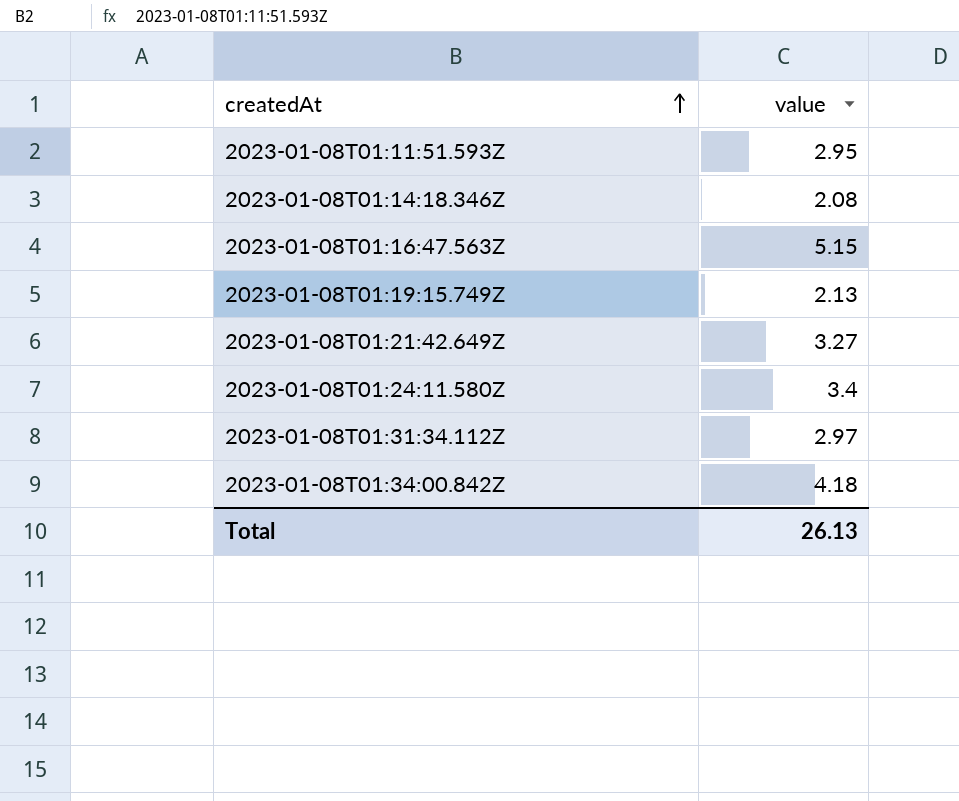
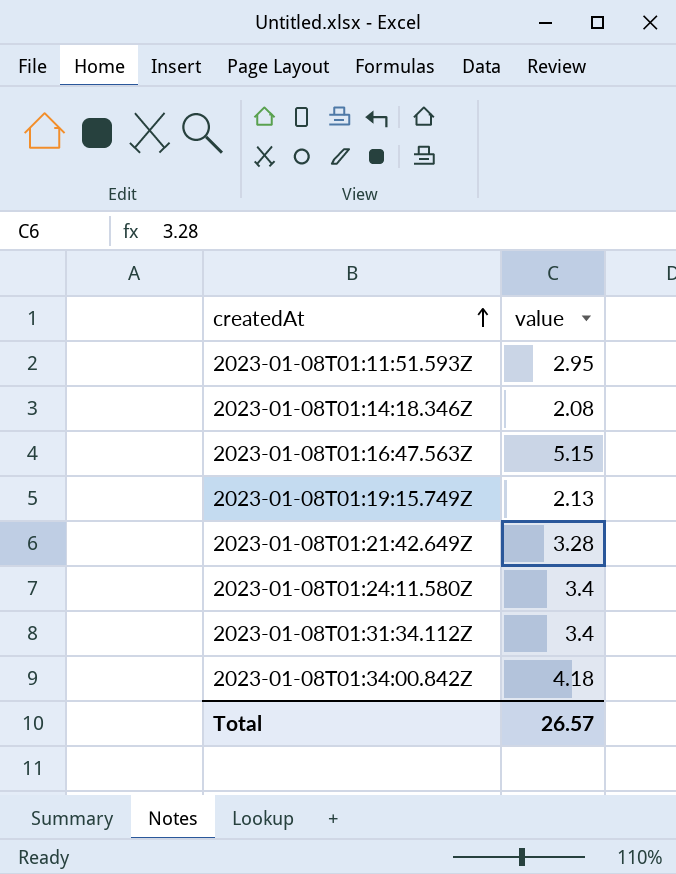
2023-01-08T01:21:42.649Z | value: 3.27 -> 3.28
2023-01-08T01:31:34.112Z | value: 2.97 -> 3.4
Total | value: 26.13 -> 26.57

